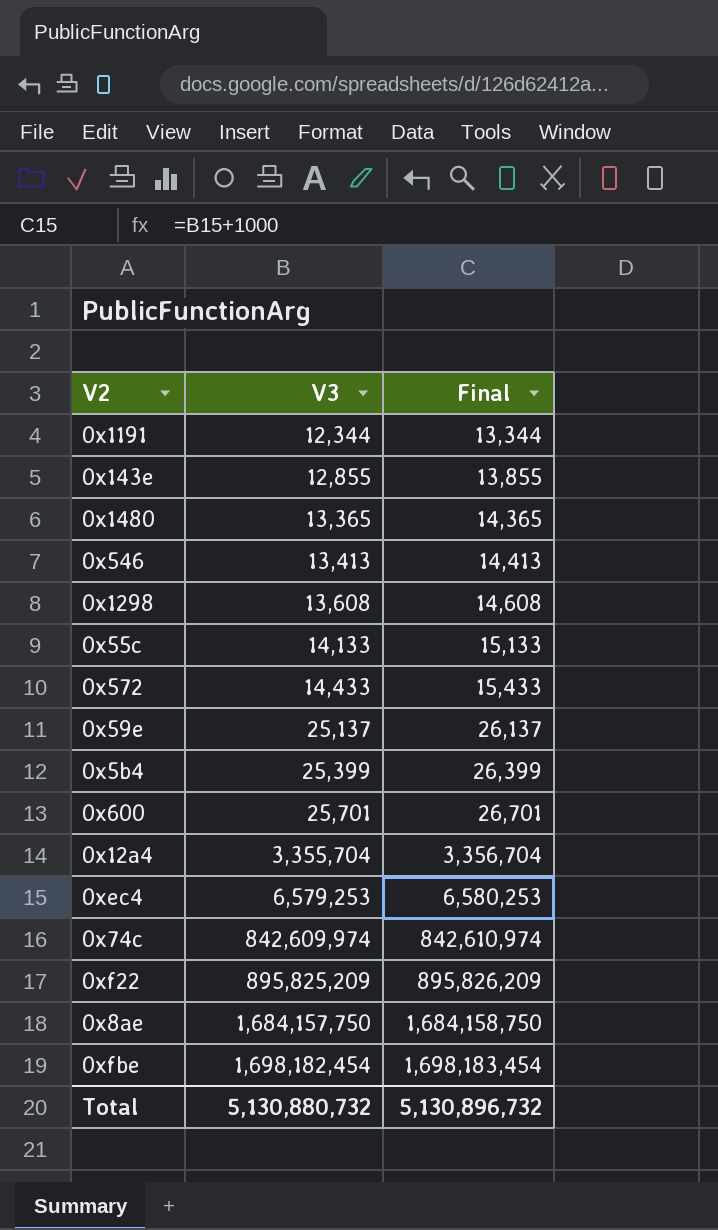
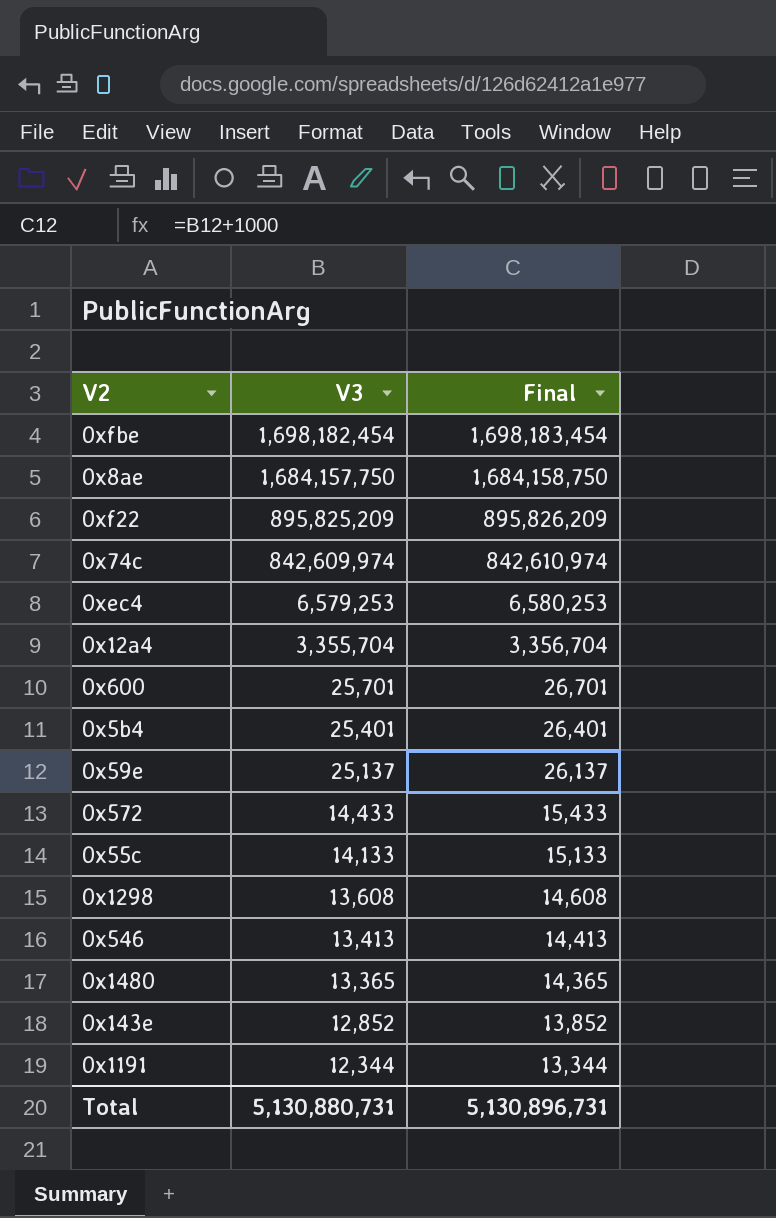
row order: V3 ascending -> V3 descending
0x5b4 | V3: 25,399 -> 25,401
0x5b4 | Final: 26,399 -> 26,401
0x143e | V3: 12,855 -> 12,852
0x143e | Final: 13,855 -> 13,852
Total | V3: 5,130,880,732 -> 5,130,880,731
Total | Final: 5,130,896,732 -> 5,130,896,731

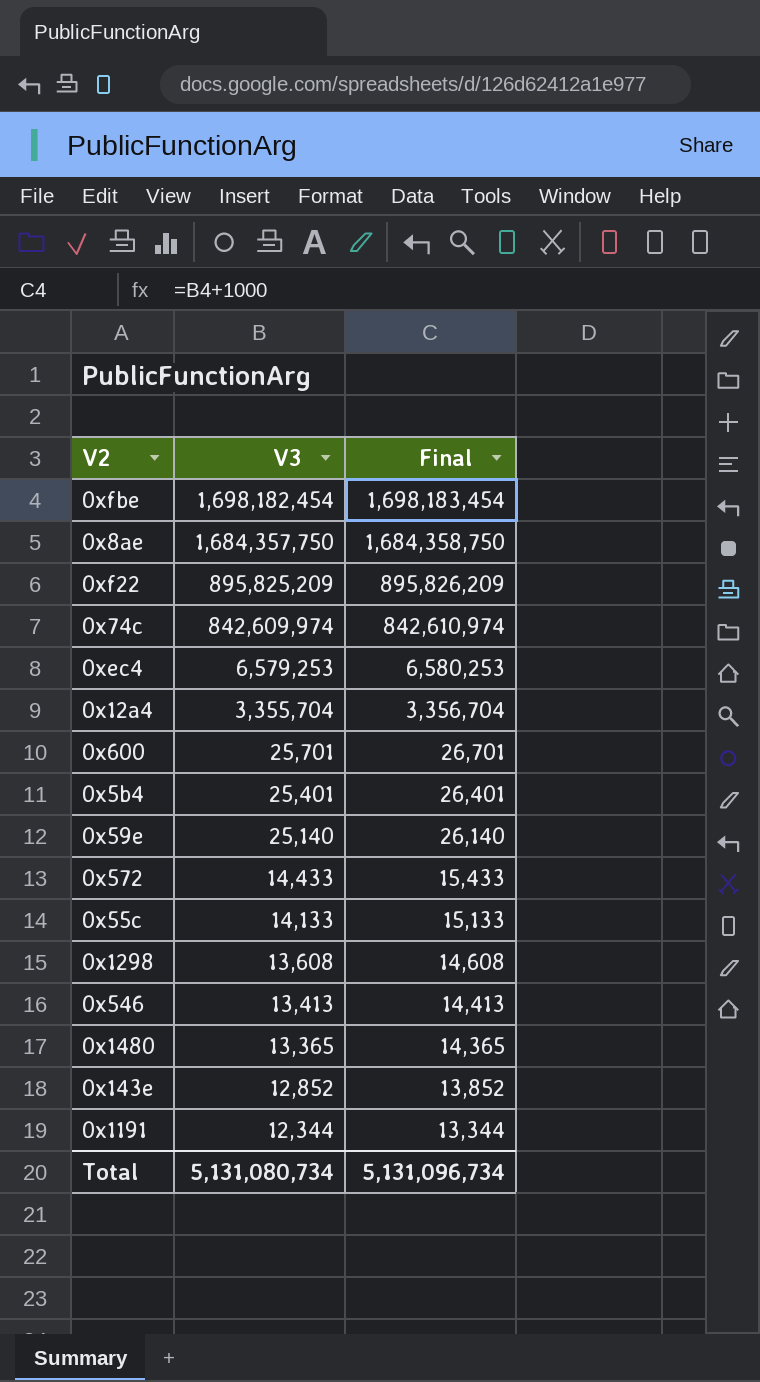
0x8ae | V3: 1,684,157,750 -> 1,684,357,750
0x8ae | Final: 1,684,158,750 -> 1,684,358,750
0x59e | V3: 25,137 -> 25,140
0x59e | Final: 26,137 -> 26,140
Total | V3: 5,130,880,731 -> 5,131,080,734
Total | Final: 5,130,896,731 -> 5,131,096,734

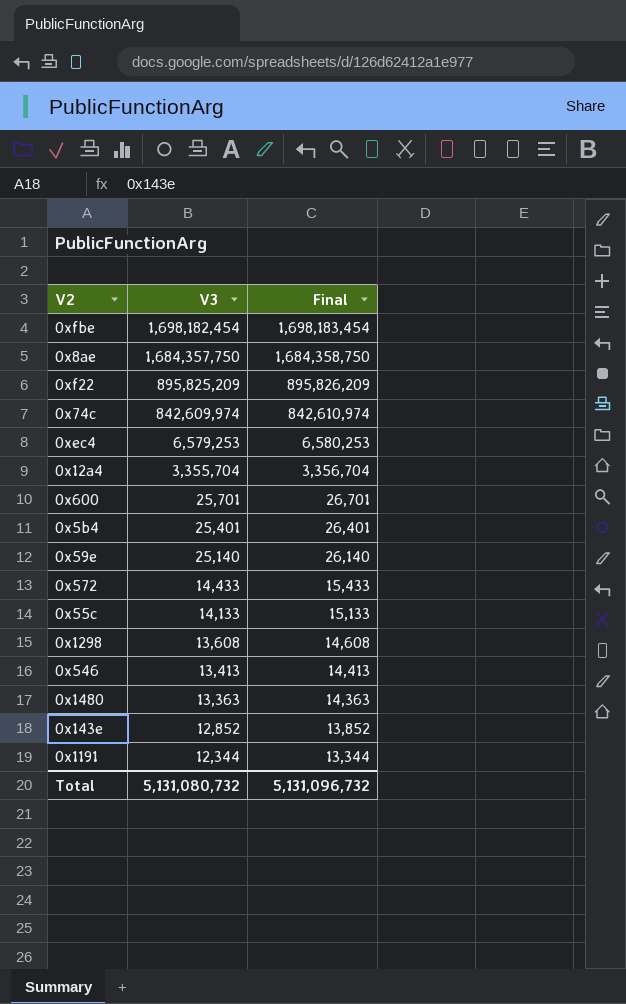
0x1480 | V3: 13,365 -> 13,363
0x1480 | Final: 14,365 -> 14,363
Total | V3: 5,131,080,734 -> 5,131,080,732
Total | Final: 5,131,096,734 -> 5,131,096,732

